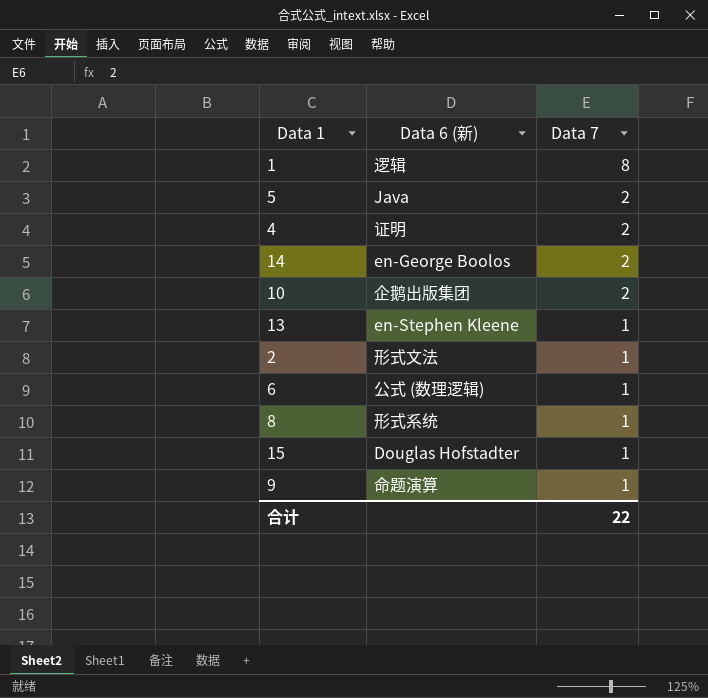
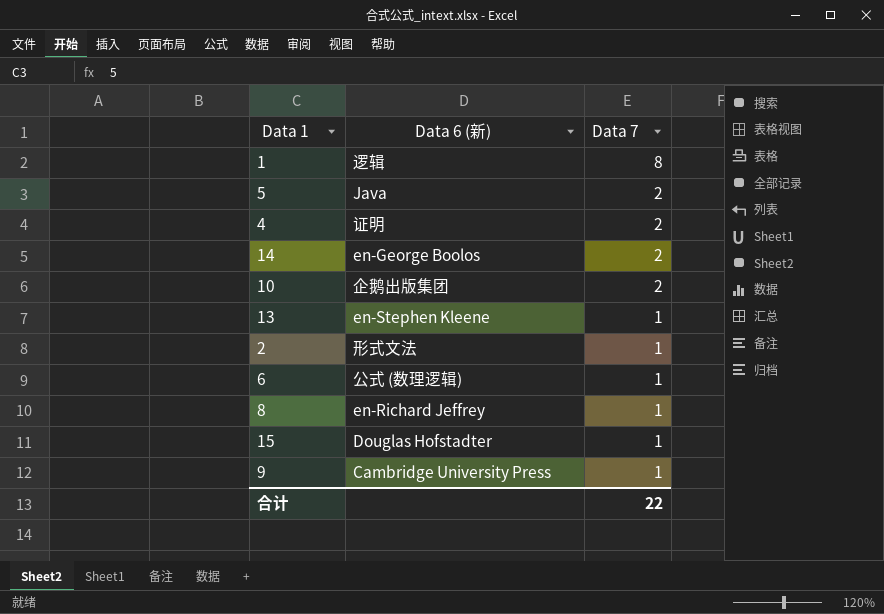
8 | Data 6 (新): 形式系统 -> en-Richard Jeffrey
9 | Data 6 (新): 命题演算 -> Cambridge University Press

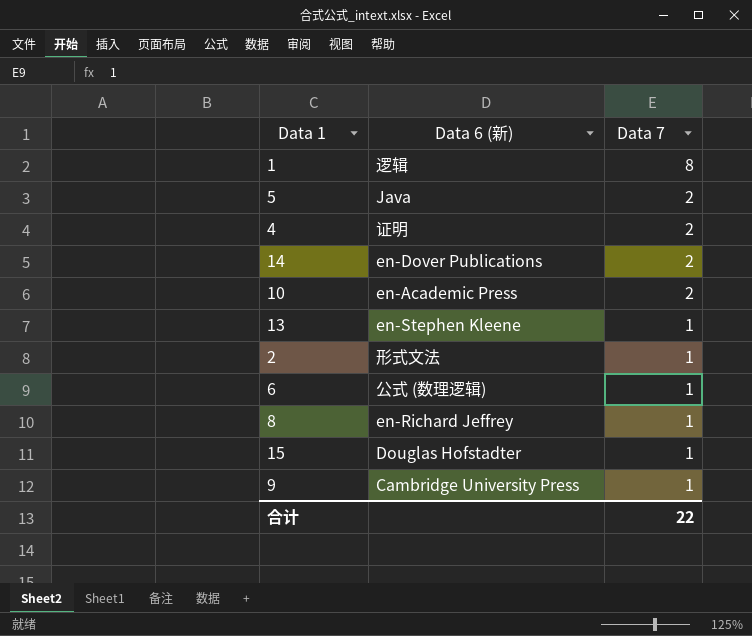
14 | Data 6 (新): en-George Boolos -> en-Dover Publications
10 | Data 6 (新): 企鹅出版集团 -> en-Academic Press

